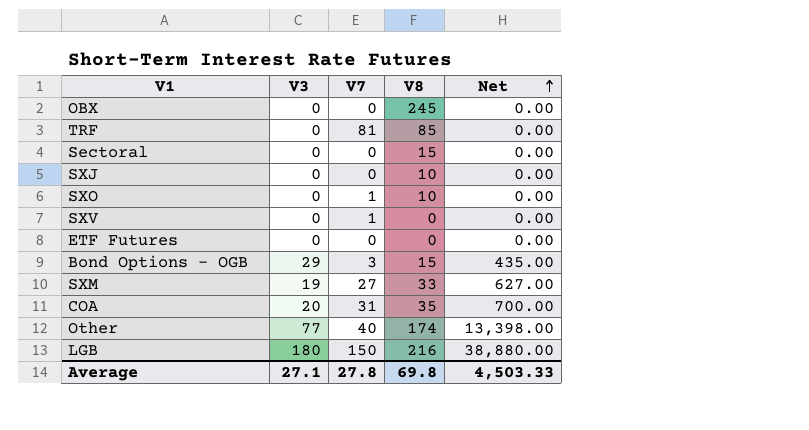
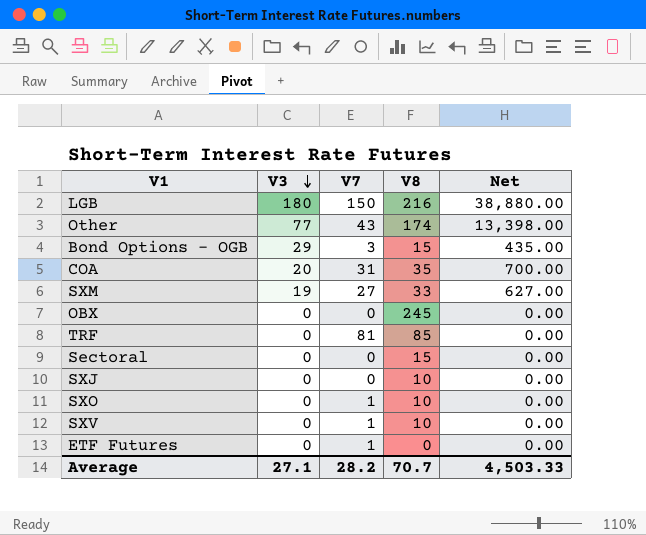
row order: Net ascending -> V3 descending
Other | V7: 40 -> 43
SXV | V8: 0 -> 10
ETF Futures | V7: 0 -> 1
Average | V7: 27.8 -> 28.2
Average | V8: 69.8 -> 70.7

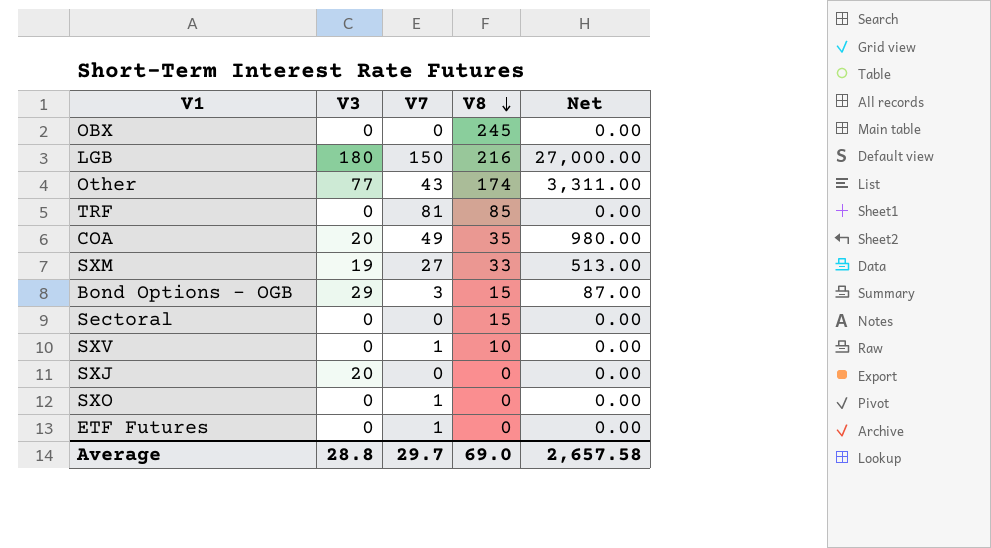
row order: V3 descending -> V8 descending
column Net | formula: [V3] * [V8] -> [V3] * [V7]
COA | V7: 31 -> 49
SXJ | V3: 0 -> 20
SXJ | V8: 10 -> 0
SXO | V8: 10 -> 0
Average | V3: 27.1 -> 28.8
Average | V7: 28.2 -> 29.7
Average | V8: 70.7 -> 69.0
Average | Net: 4,503.33 -> 2,657.58

